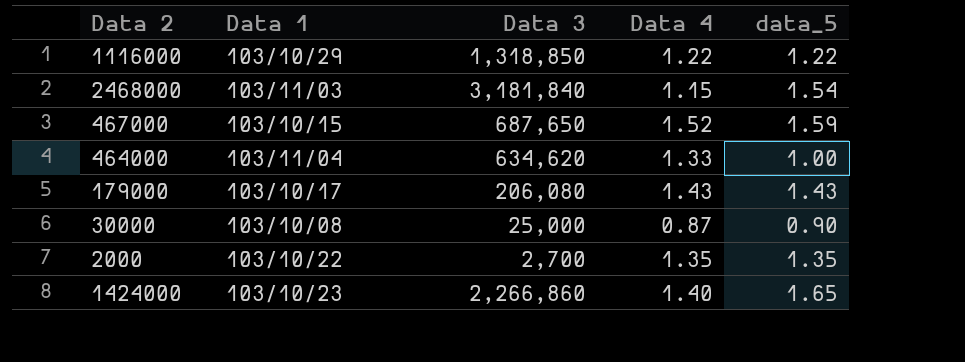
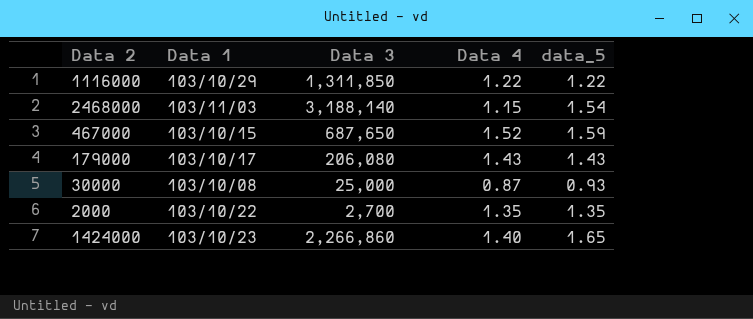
row 464000: 103/11/04 | 634,620 | 1.33 | 1.00 -> none
1116000 | Data 3: 1,318,850 -> 1,311,850
2468000 | Data 3: 3,181,840 -> 3,188,140
30000 | data_5: 0.90 -> 0.93

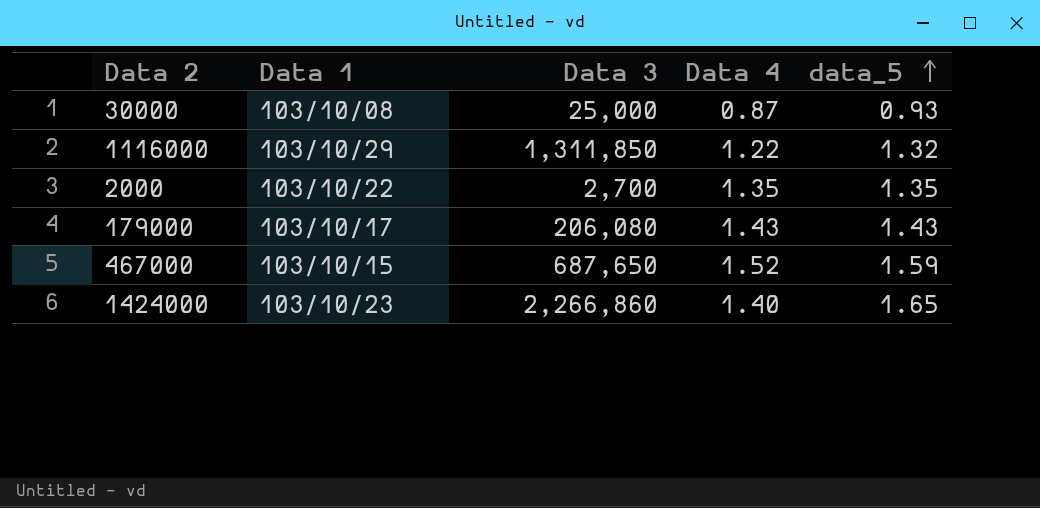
row order: none -> data_5 ascending
row 2468000: 103/11/03 | 3,188,140 | 1.15 | 1.54 -> none
1116000 | data_5: 1.22 -> 1.32

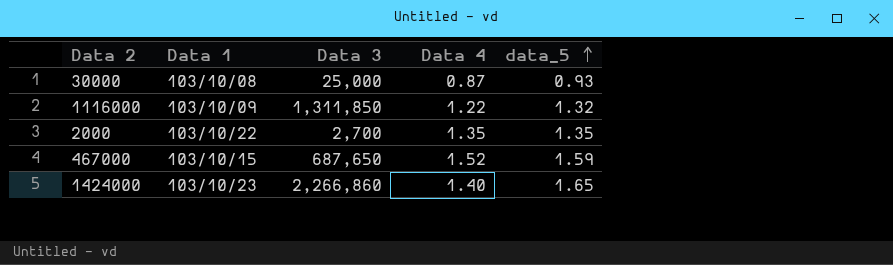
row 179000: 103/10/17 | 206,080 | 1.43 | 1.43 -> none
1116000 | Data 1: 103/10/29 -> 103/10/09

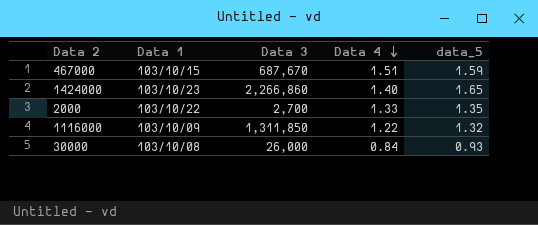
row order: data_5 ascending -> Data 4 descending
467000 | Data 3: 687,650 -> 687,670
467000 | Data 4: 1.52 -> 1.51
2000 | Data 4: 1.35 -> 1.33
30000 | Data 3: 25,000 -> 26,000
30000 | Data 4: 0.87 -> 0.84

